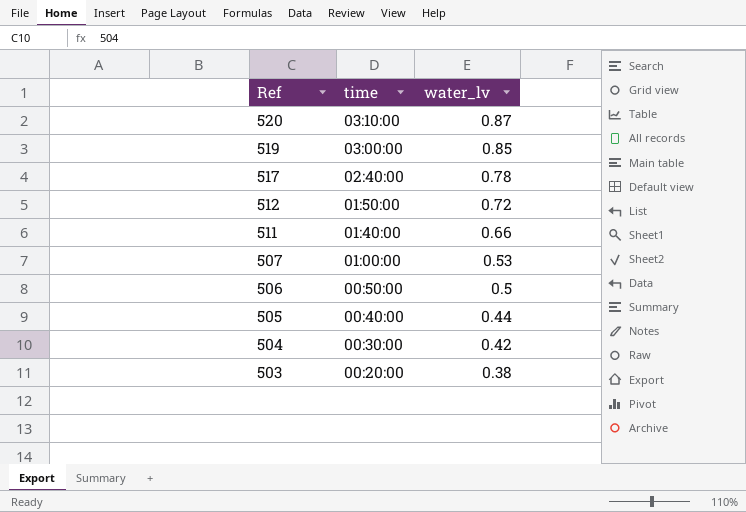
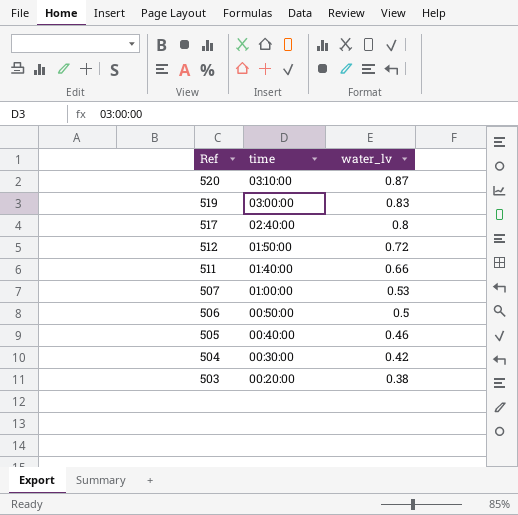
519 | water_lv: 0.85 -> 0.83
517 | water_lv: 0.78 -> 0.8
505 | water_lv: 0.44 -> 0.46

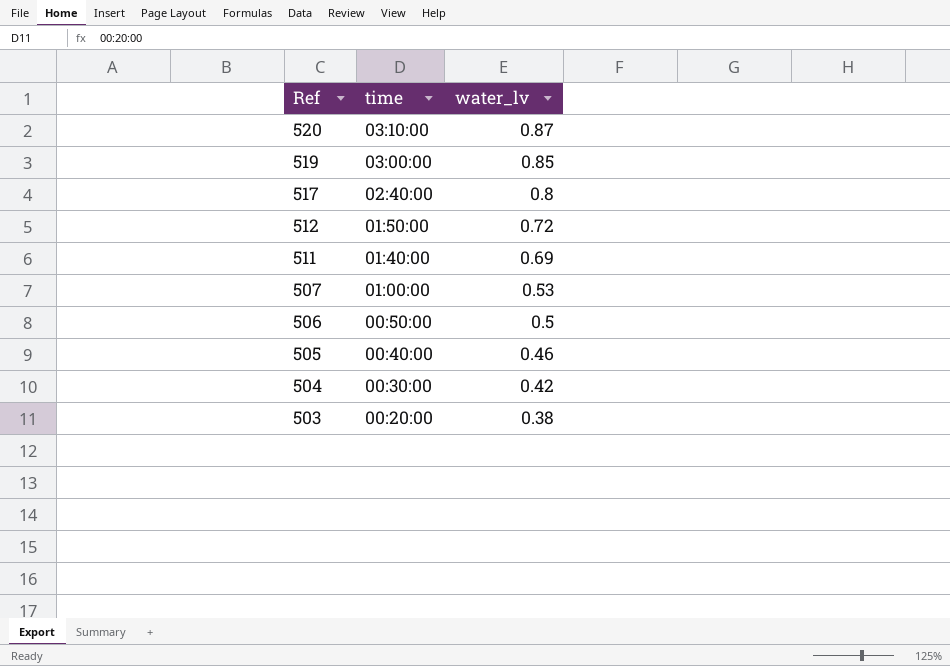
519 | water_lv: 0.83 -> 0.85
511 | water_lv: 0.66 -> 0.69

